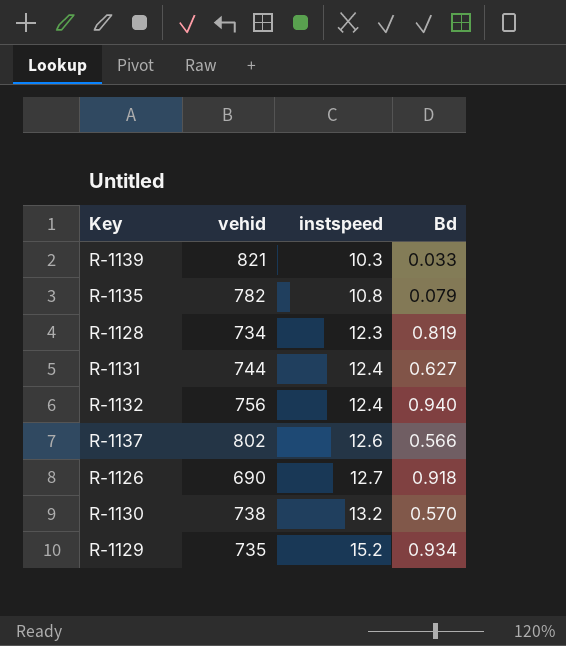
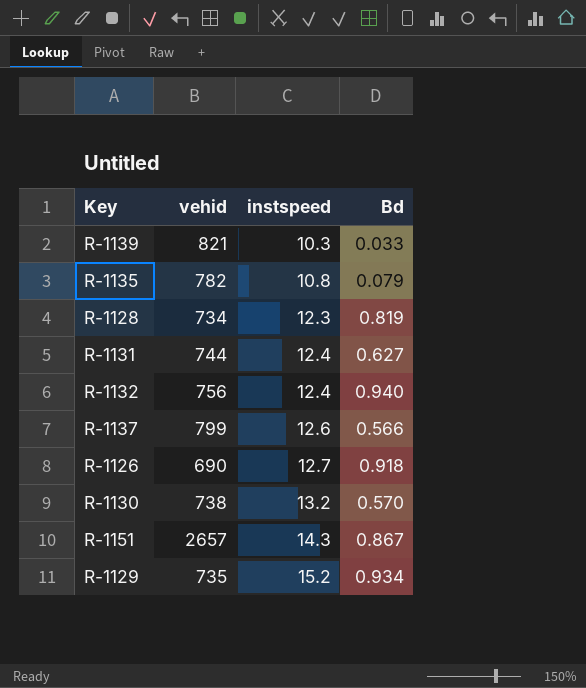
R-1137 | vehid: 802 -> 799
row R-1151: none -> 2657 | 14.3 | 0.867

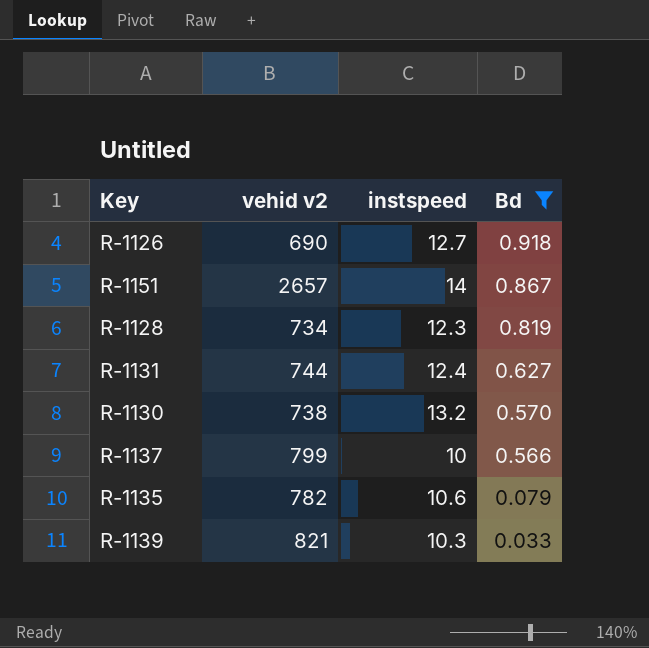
filter: none -> Bd <= 0.918
row order: instspeed ascending -> Bd descending
column name: vehid -> vehid v2
R-1151 | instspeed: 14.3 -> 14
R-1137 | instspeed: 12.6 -> 10
R-1135 | instspeed: 10.8 -> 10.6

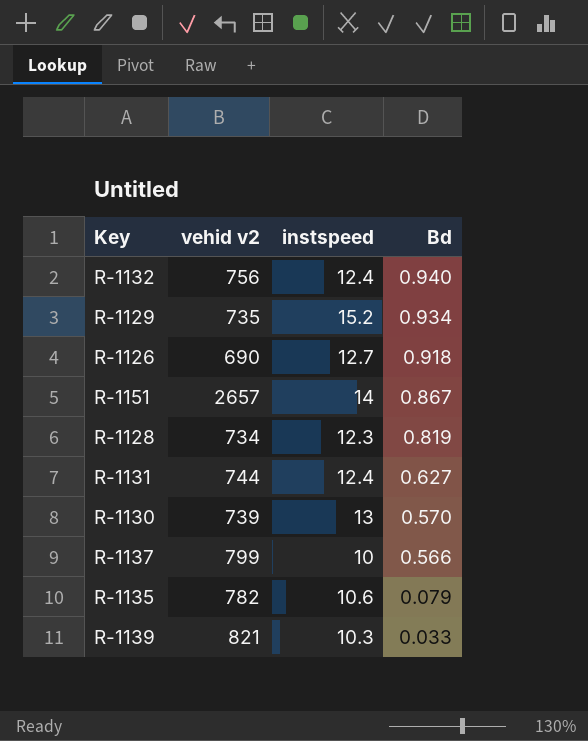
filter: Bd <= 0.918 -> none
R-1130 | vehid v2: 738 -> 739
R-1130 | instspeed: 13.2 -> 13

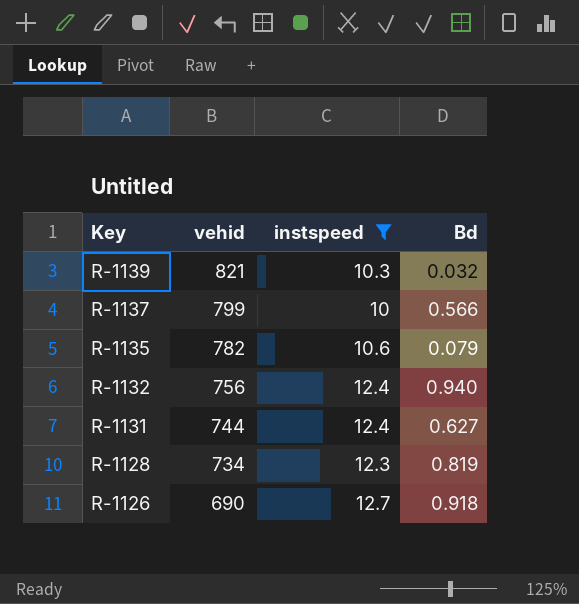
filter: none -> instspeed <= 12.7
row order: Bd descending -> Key descending
column name: vehid v2 -> vehid
R-1139 | Bd: 0.033 -> 0.032

